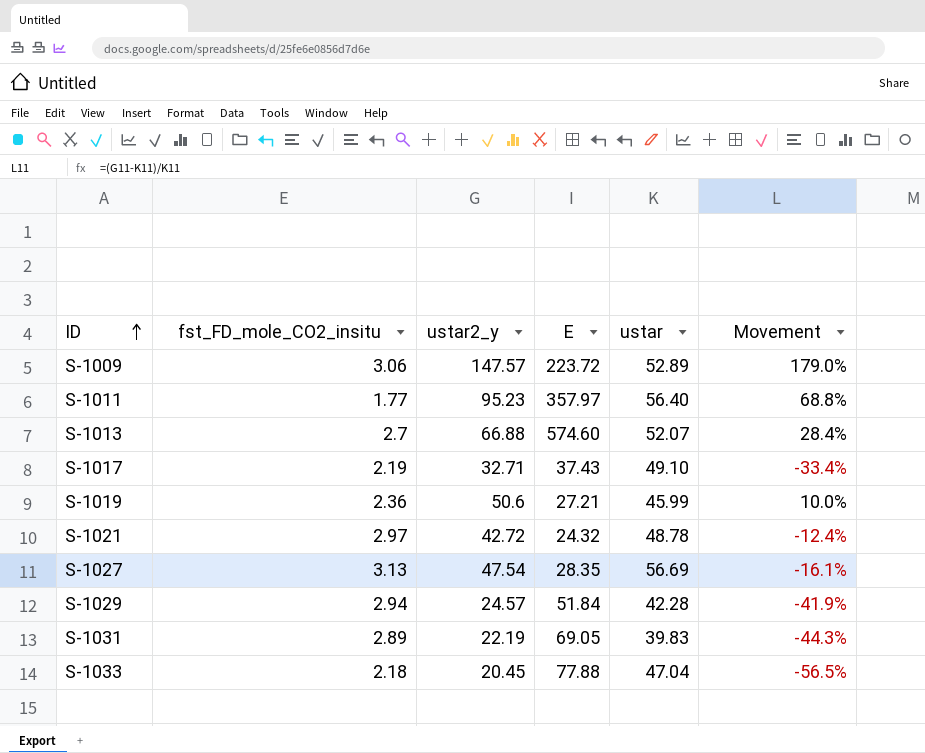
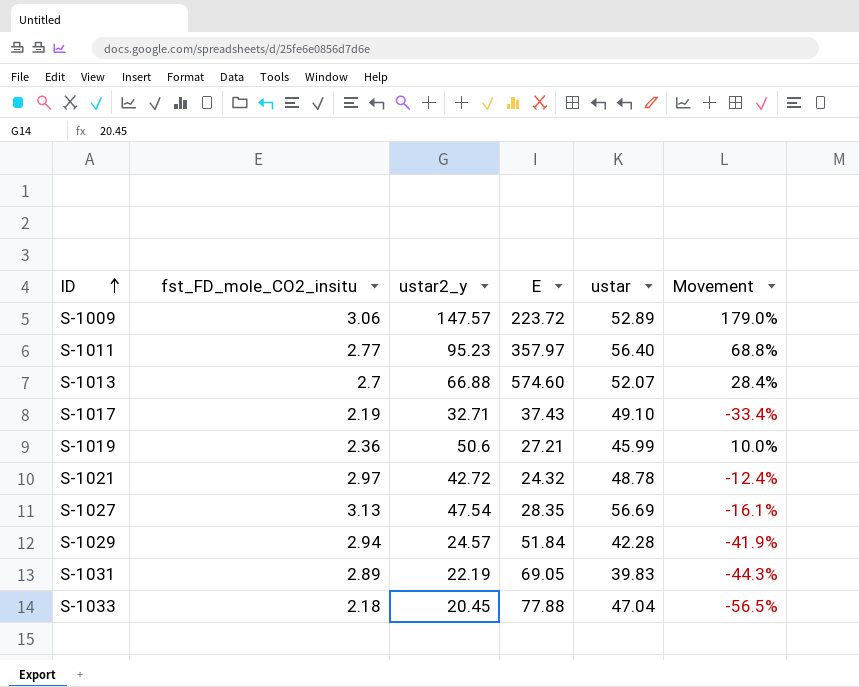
S-1011 | fst_FD_mole_CO2_insitu: 1.77 -> 2.77

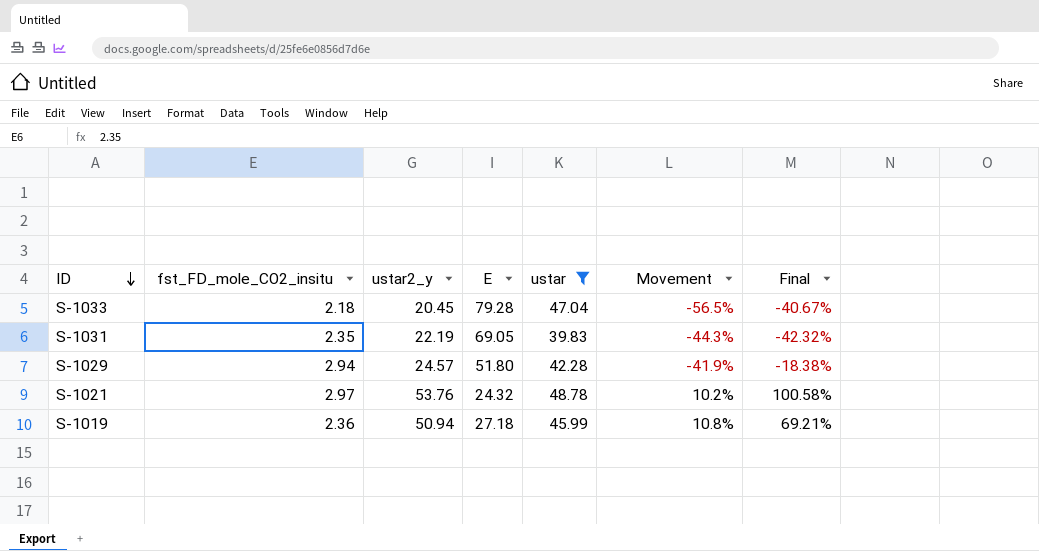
filter: none -> ustar <= 48.78
row order: ID ascending -> ID descending
column Final | formula: none -> ([ustar] - [E]) / [E]
S-1033 | E: 77.88 -> 79.28
S-1031 | fst_FD_mole_CO2_insitu: 2.89 -> 2.35
S-1029 | E: 51.84 -> 51.80
S-1021 | ustar2_y: 42.72 -> 53.76
S-1021 | Movement: -12.4% -> 10.2%
S-1019 | ustar2_y: 50.6 -> 50.94
S-1019 | E: 27.21 -> 27.18
S-1019 | Movement: 10.0% -> 10.8%

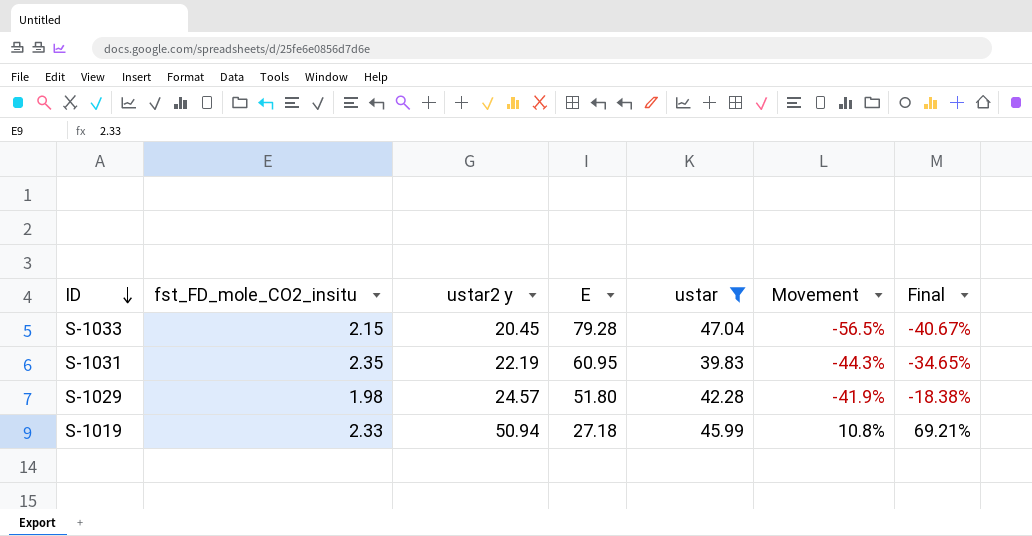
column name: ustar2_y -> ustar2 y
row S-1021: 2.97 | 53.76 | 24.32 | 48.78 | 10.2% | 100.58% -> none
S-1033 | fst_FD_mole_CO2_insitu: 2.18 -> 2.15
S-1031 | E: 69.05 -> 60.95
S-1031 | Final: -42.32% -> -34.65%
S-1029 | fst_FD_mole_CO2_insitu: 2.94 -> 1.98
S-1019 | fst_FD_mole_CO2_insitu: 2.36 -> 2.33

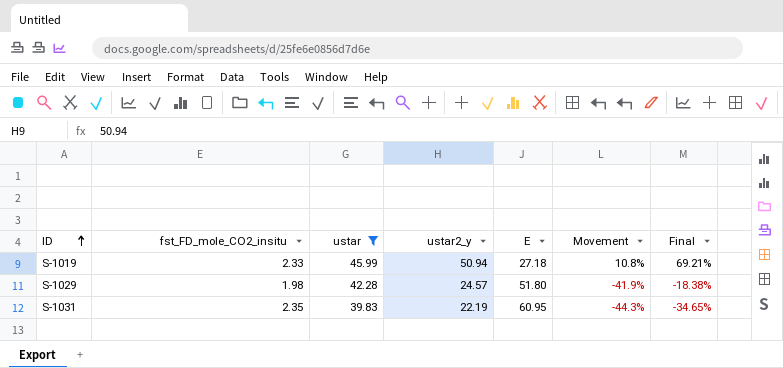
row order: ID descending -> ID ascending
column ustar | position: 5 -> 3
column name: ustar2 y -> ustar2_y
row S-1033: 2.15 | 20.45 | 79.28 | 47.04 | -56.5% | -40.67% -> none

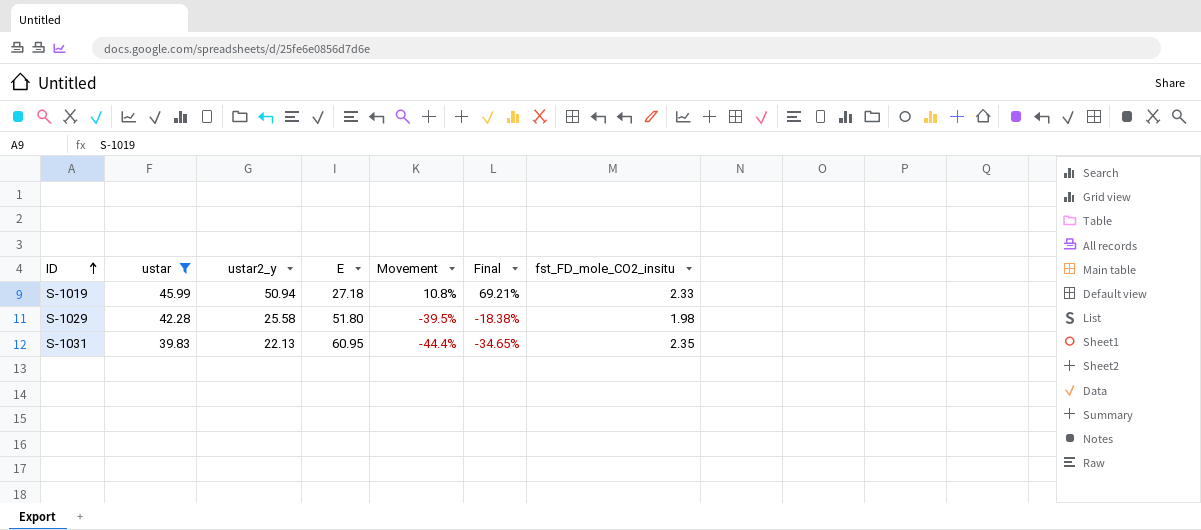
column fst_FD_mole_CO2_insitu | position: 2 -> 7
S-1029 | ustar2_y: 24.57 -> 25.58
S-1029 | Movement: -41.9% -> -39.5%
S-1031 | ustar2_y: 22.19 -> 22.13
S-1031 | Movement: -44.3% -> -44.4%

